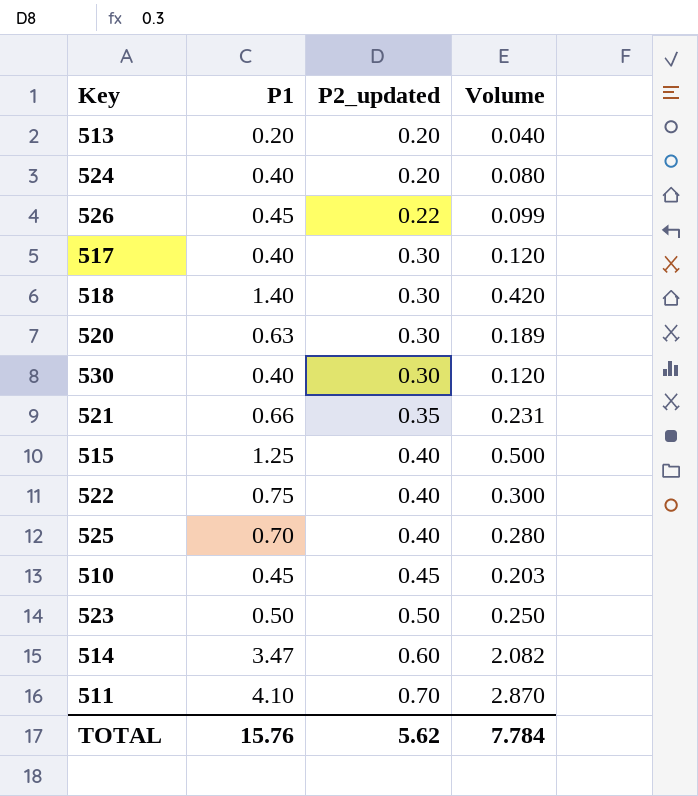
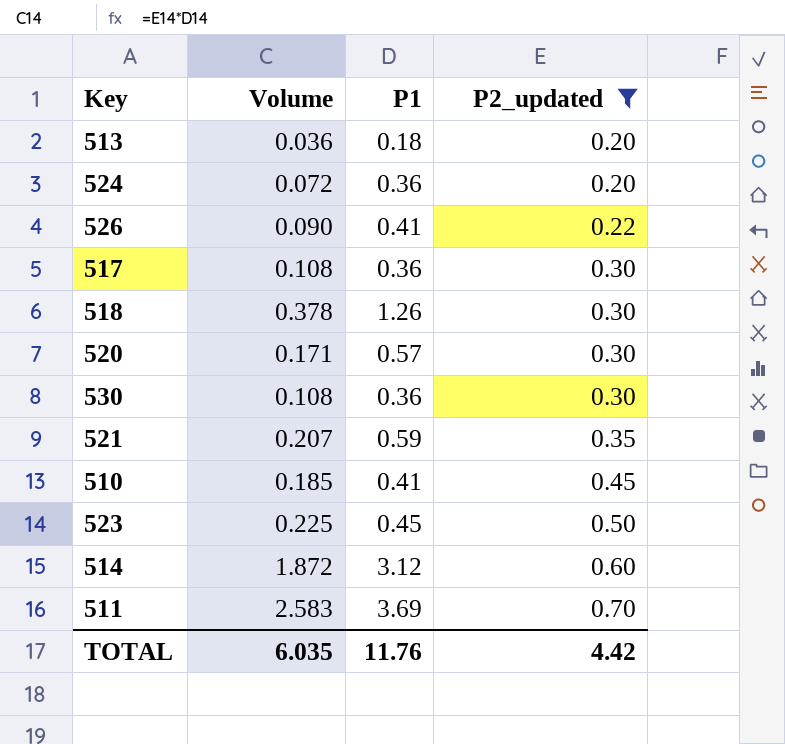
filter: none -> P2_updated != 0.40
column Volume | position: 4 -> 2
513 | Volume: 0.040 -> 0.036
513 | P1: 0.20 -> 0.18
524 | Volume: 0.080 -> 0.072
524 | P1: 0.40 -> 0.36
526 | Volume: 0.099 -> 0.090
526 | P1: 0.45 -> 0.41
517 | Volume: 0.120 -> 0.108
517 | P1: 0.40 -> 0.36
518 | Volume: 0.420 -> 0.378
518 | P1: 1.40 -> 1.26
520 | Volume: 0.189 -> 0.171
520 | P1: 0.63 -> 0.57
530 | Volume: 0.120 -> 0.108
530 | P1: 0.40 -> 0.36
521 | Volume: 0.231 -> 0.207
521 | P1: 0.66 -> 0.59
510 | Volume: 0.203 -> 0.185
510 | P1: 0.45 -> 0.41
523 | Volume: 0.250 -> 0.225
523 | P1: 0.50 -> 0.45
514 | Volume: 2.082 -> 1.872
514 | P1: 3.47 -> 3.12
511 | Volume: 2.870 -> 2.583
511 | P1: 4.10 -> 3.69
TOTAL | Volume: 7.784 -> 6.035
TOTAL | P1: 15.76 -> 11.76
TOTAL | P2_updated: 5.62 -> 4.42

